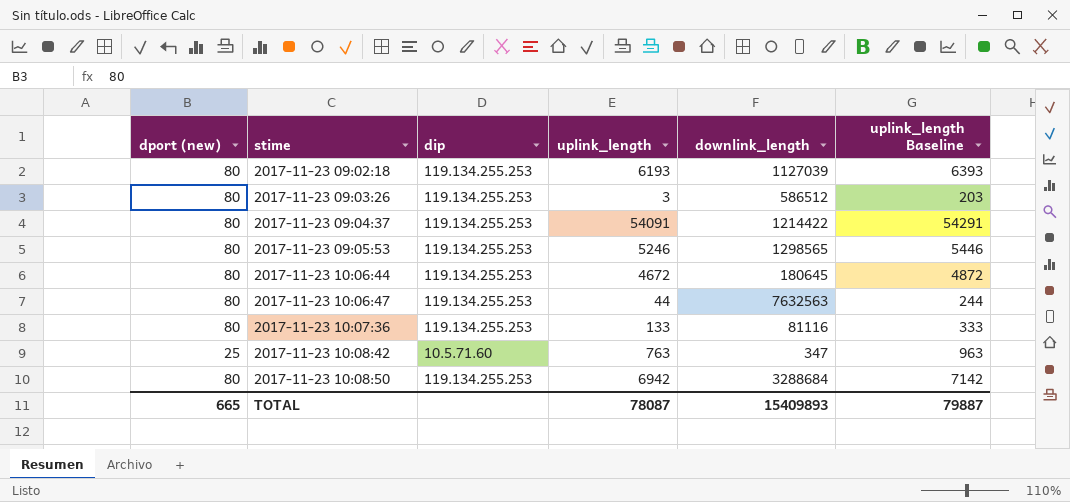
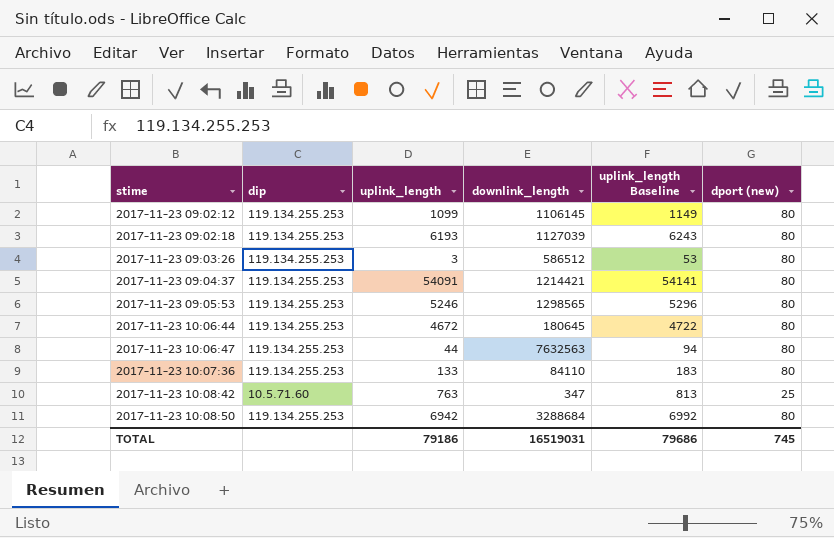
column uplink_length Baseline | formula: [uplink_length] + 200 -> [uplink_length] + 50
column dport (new) | position: 1 -> 6
row 2017-11-23 09:02:12: none -> 119.134.255.253 | 1099 | 1106145 | 1149 | 80
2017-11-23 09:04:37 | downlink_length: 1214422 -> 1214421
2017-11-23 10:07:36 | downlink_length: 81116 -> 84110
TOTAL | uplink_length: 78087 -> 79186
TOTAL | downlink_length: 15409893 -> 16519031
TOTAL | uplink_length Baseline: 79887 -> 79686
TOTAL | dport (new): 665 -> 745

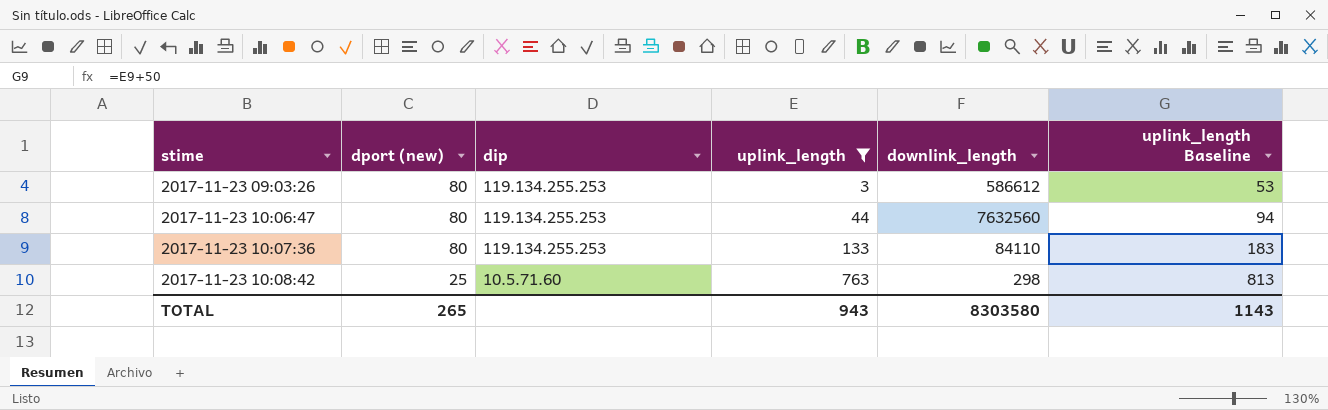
filter: none -> uplink_length <= 763
column dport (new) | position: 6 -> 2
2017-11-23 09:03:26 | downlink_length: 586512 -> 586612
2017-11-23 10:06:47 | downlink_length: 7632563 -> 7632560
2017-11-23 10:08:42 | downlink_length: 347 -> 298
TOTAL | dport (new): 745 -> 265
TOTAL | uplink_length: 79186 -> 943
TOTAL | downlink_length: 16519031 -> 8303580
TOTAL | uplink_length Baseline: 79686 -> 1143

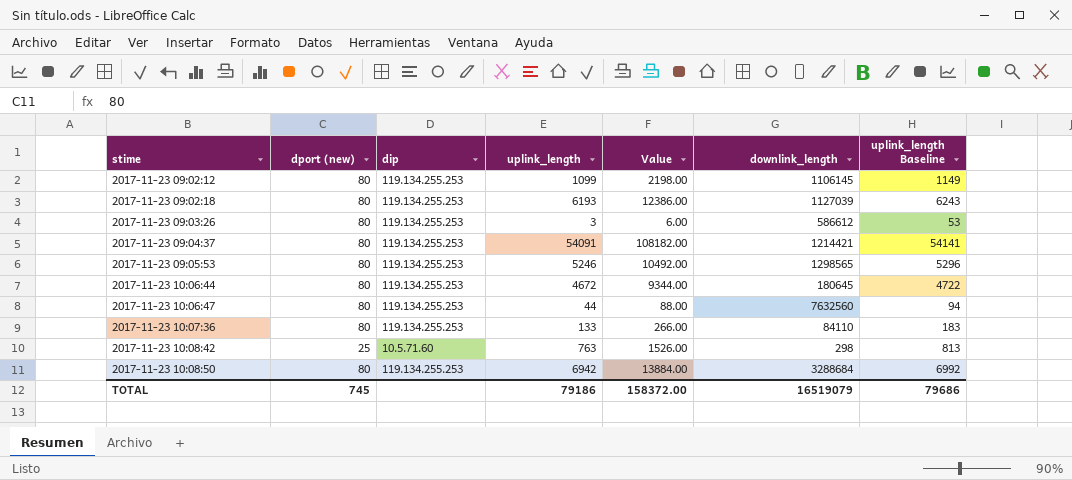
filter: uplink_length <= 763 -> none
column Value | formula: none -> [uplink_length] * 2
TOTAL | dport (new): 265 -> 745
TOTAL | uplink_length: 943 -> 79186
TOTAL | downlink_length: 8303580 -> 16519079
TOTAL | uplink_length Baseline: 1143 -> 79686

